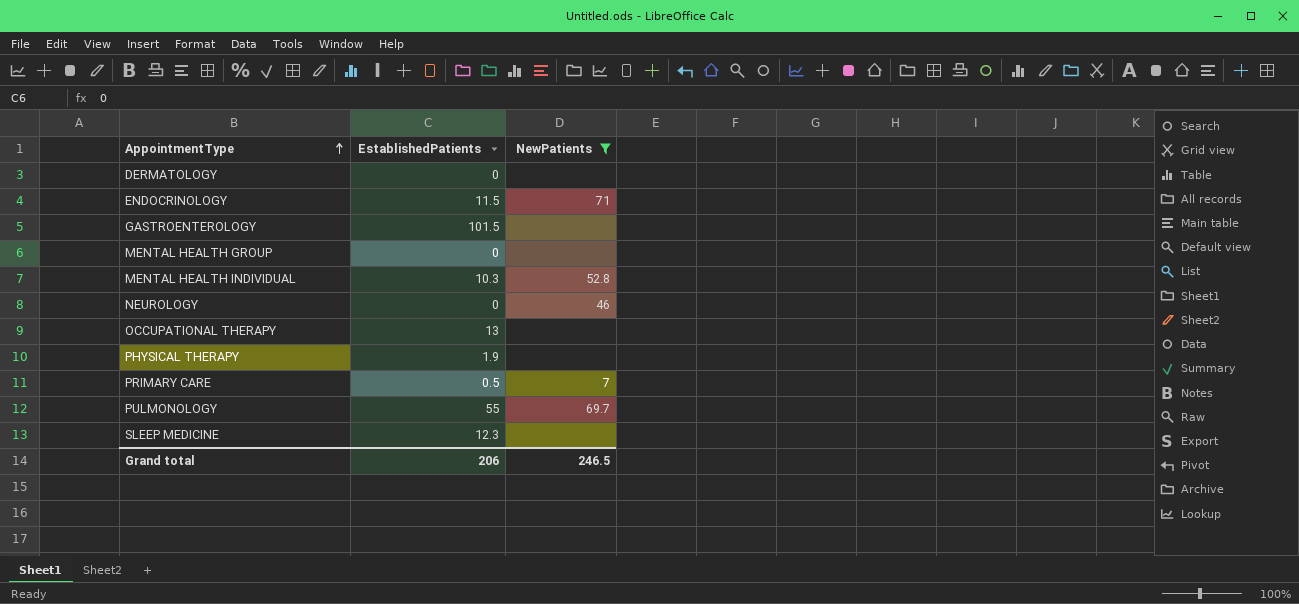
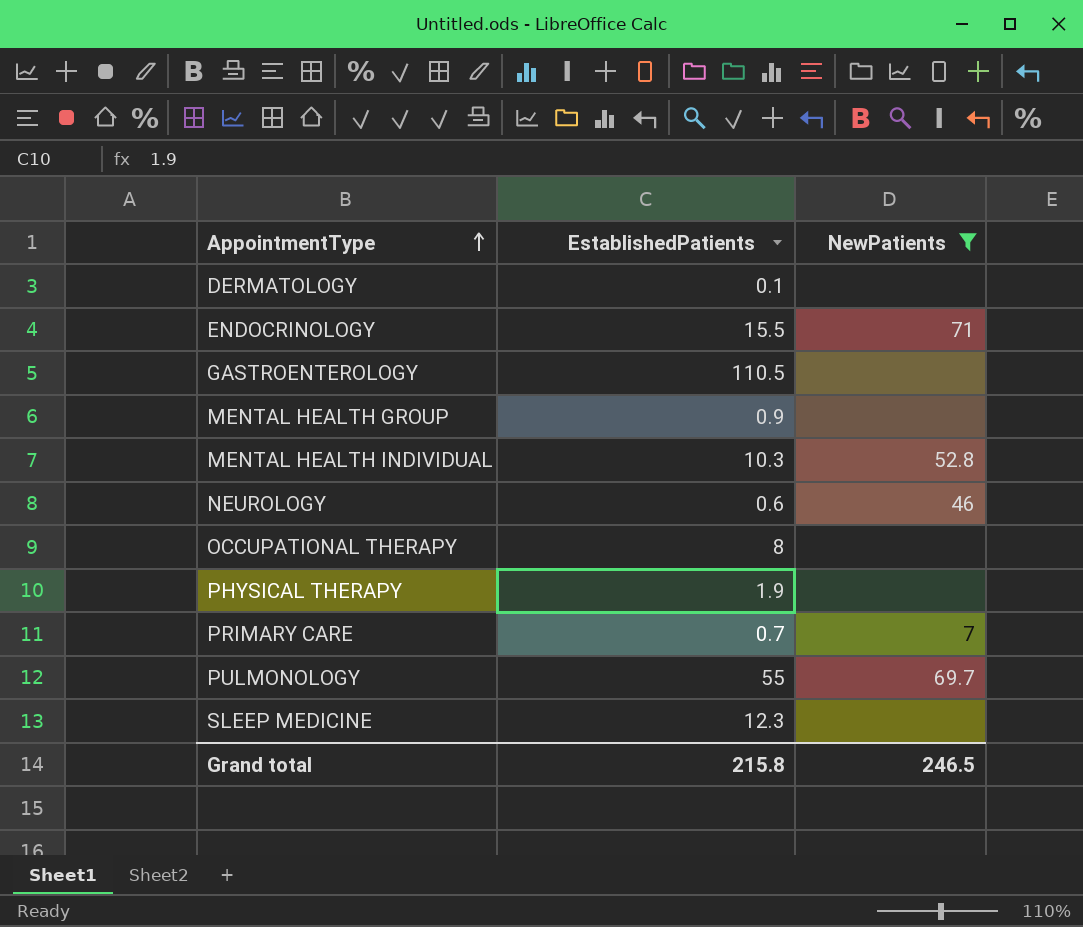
DERMATOLOGY | EstablishedPatients: 0 -> 0.1
ENDOCRINOLOGY | EstablishedPatients: 11.5 -> 15.5
GASTROENTEROLOGY | EstablishedPatients: 101.5 -> 110.5
MENTAL HEALTH GROUP | EstablishedPatients: 0 -> 0.9
NEUROLOGY | EstablishedPatients: 0 -> 0.6
OCCUPATIONAL THERAPY | EstablishedPatients: 13 -> 8
PRIMARY CARE | EstablishedPatients: 0.5 -> 0.7
Grand total | EstablishedPatients: 206 -> 215.8

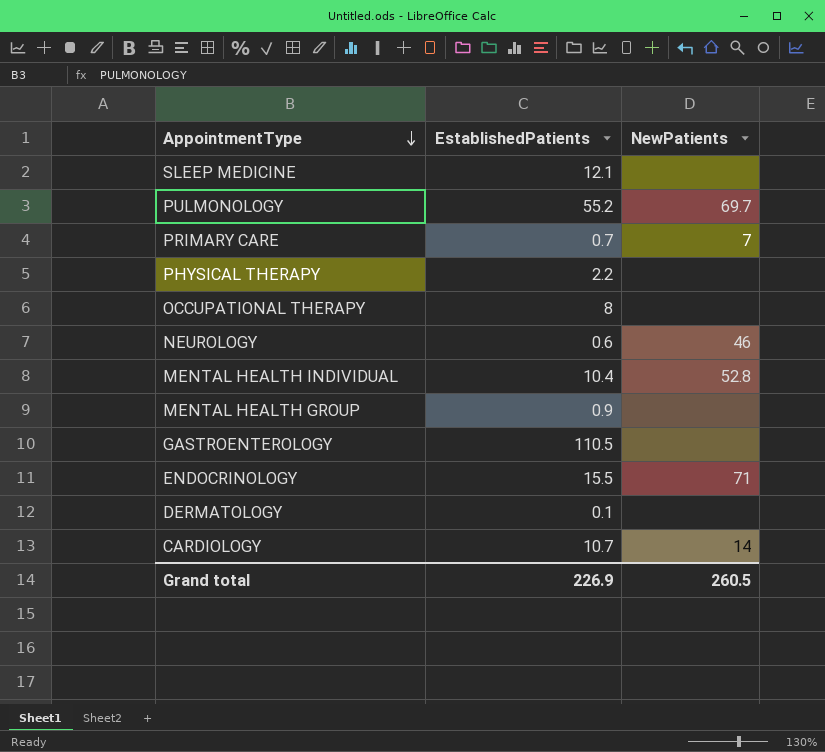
filter: NewPatients != 14 -> none
row order: AppointmentType ascending -> AppointmentType descending
SLEEP MEDICINE | EstablishedPatients: 12.3 -> 12.1
PULMONOLOGY | EstablishedPatients: 55 -> 55.2
PHYSICAL THERAPY | EstablishedPatients: 1.9 -> 2.2
MENTAL HEALTH INDIVIDUAL | EstablishedPatients: 10.3 -> 10.4
Grand total | EstablishedPatients: 215.8 -> 226.9
Grand total | NewPatients: 246.5 -> 260.5

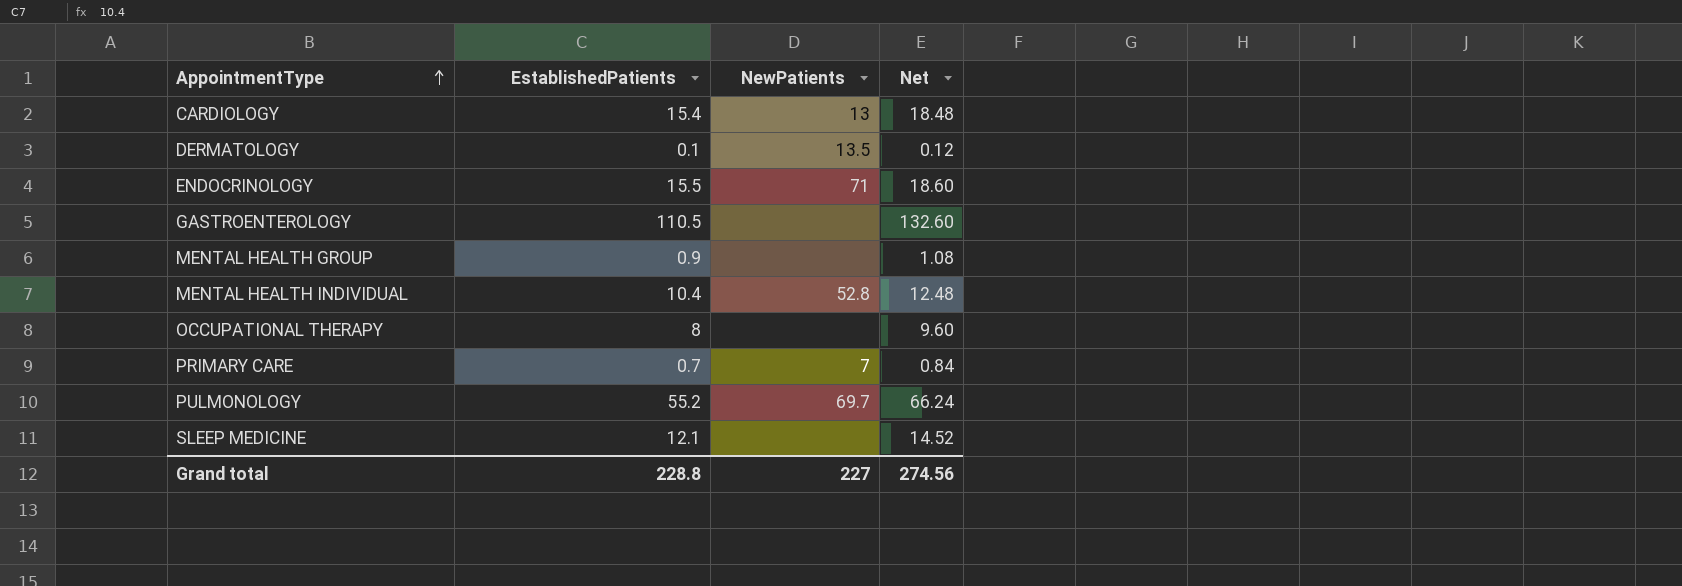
row order: AppointmentType descending -> AppointmentType ascending
column Net | formula: none -> [EstablishedPatients] * 1.2
row PHYSICAL THERAPY: 2.2 | none -> none
row NEUROLOGY: 0.6 | 46 -> none
CARDIOLOGY | EstablishedPatients: 10.7 -> 15.4
CARDIOLOGY | NewPatients: 14 -> 13
DERMATOLOGY | NewPatients: none -> 13.5
Grand total | EstablishedPatients: 226.9 -> 228.8
Grand total | NewPatients: 260.5 -> 227

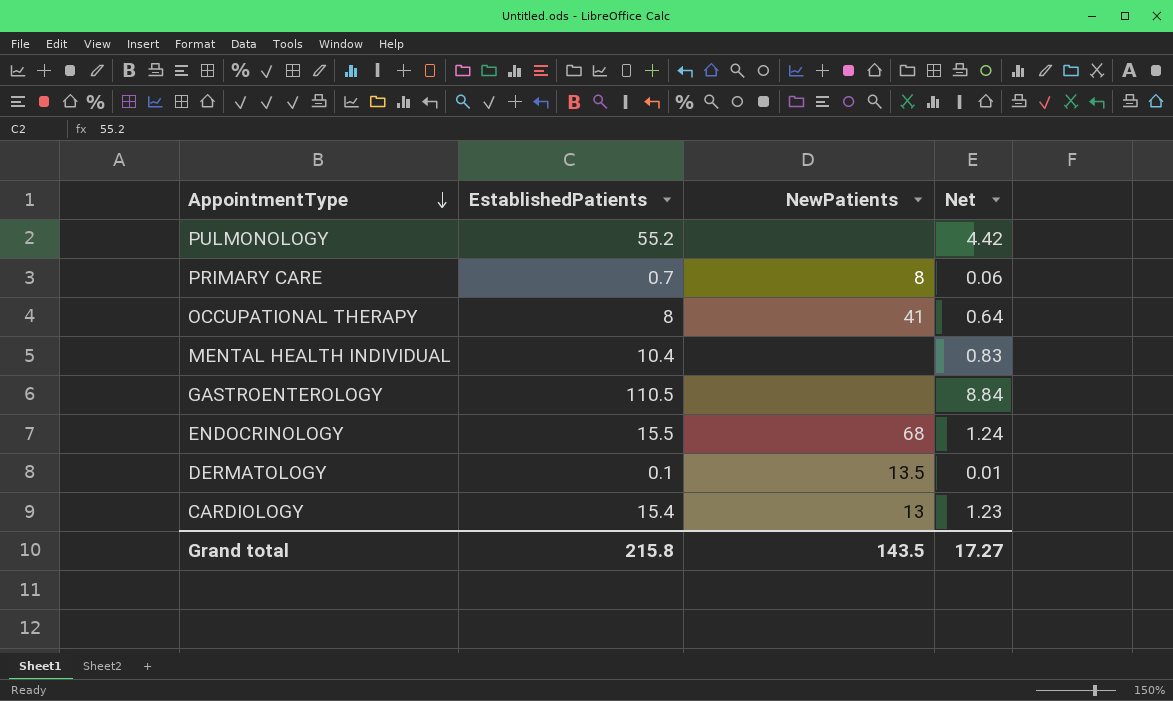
row order: AppointmentType ascending -> AppointmentType descending
column Net | formula: [EstablishedPatients] * 1.2 -> [EstablishedPatients] * 0.08
row MENTAL HEALTH GROUP: 0.9 | none | 1.08 -> none
row SLEEP MEDICINE: 12.1 | none | 14.52 -> none
PULMONOLOGY | NewPatients: 69.7 -> none
PRIMARY CARE | NewPatients: 7 -> 8
OCCUPATIONAL THERAPY | NewPatients: none -> 41
MENTAL HEALTH INDIVIDUAL | NewPatients: 52.8 -> none
ENDOCRINOLOGY | NewPatients: 71 -> 68
Grand total | EstablishedPatients: 228.8 -> 215.8
Grand total | NewPatients: 227 -> 143.5
Grand total | Net: 274.56 -> 17.27

